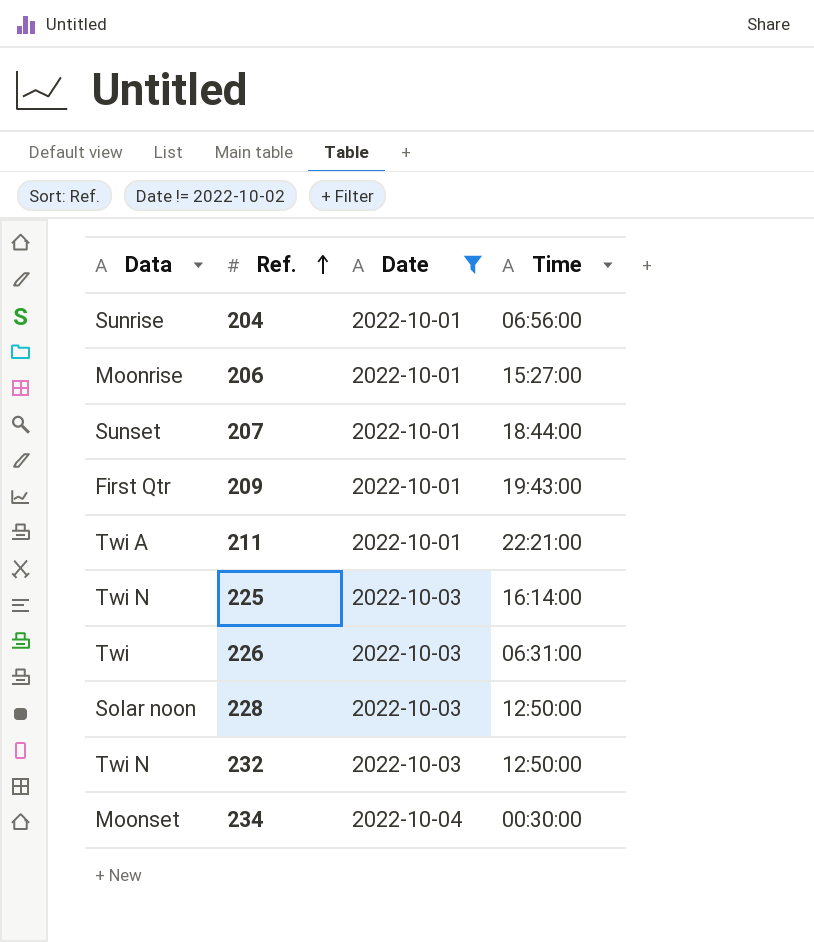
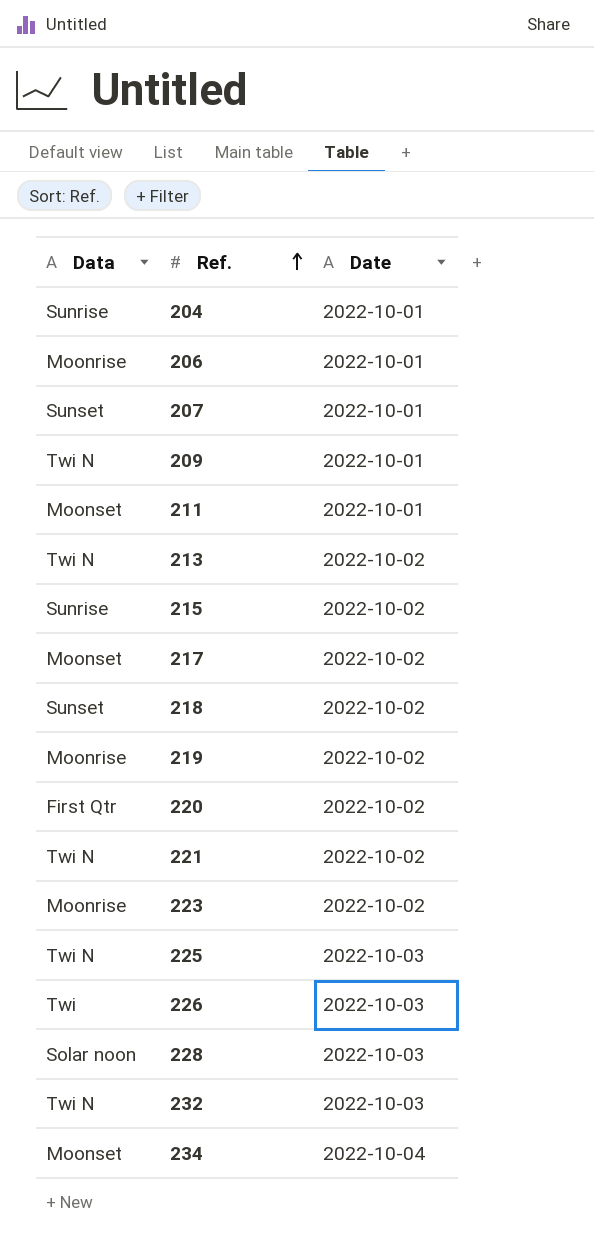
filter: Date != 2022-10-02 -> none
column Time | position: 4 -> none
209 | Data: First Qtr -> Twi N
211 | Data: Twi A -> Moonset

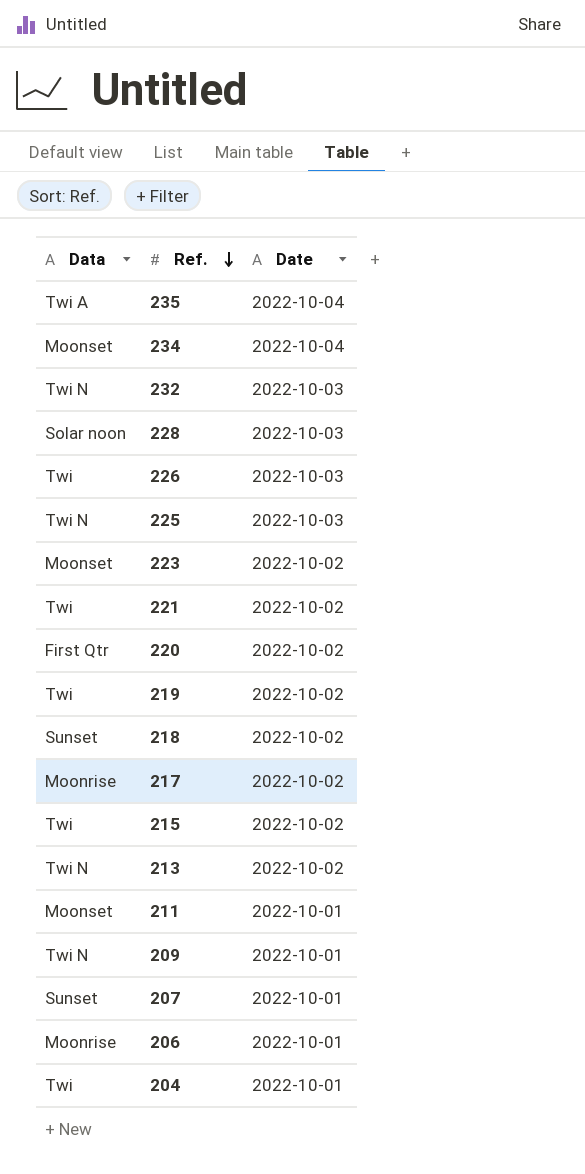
row order: Ref. ascending -> Ref. descending
row 235: none -> Twi A | 2022-10-04
223 | Data: Moonrise -> Moonset
221 | Data: Twi N -> Twi
219 | Data: Moonrise -> Twi
217 | Data: Moonset -> Moonrise
215 | Data: Sunrise -> Twi
204 | Data: Sunrise -> Twi

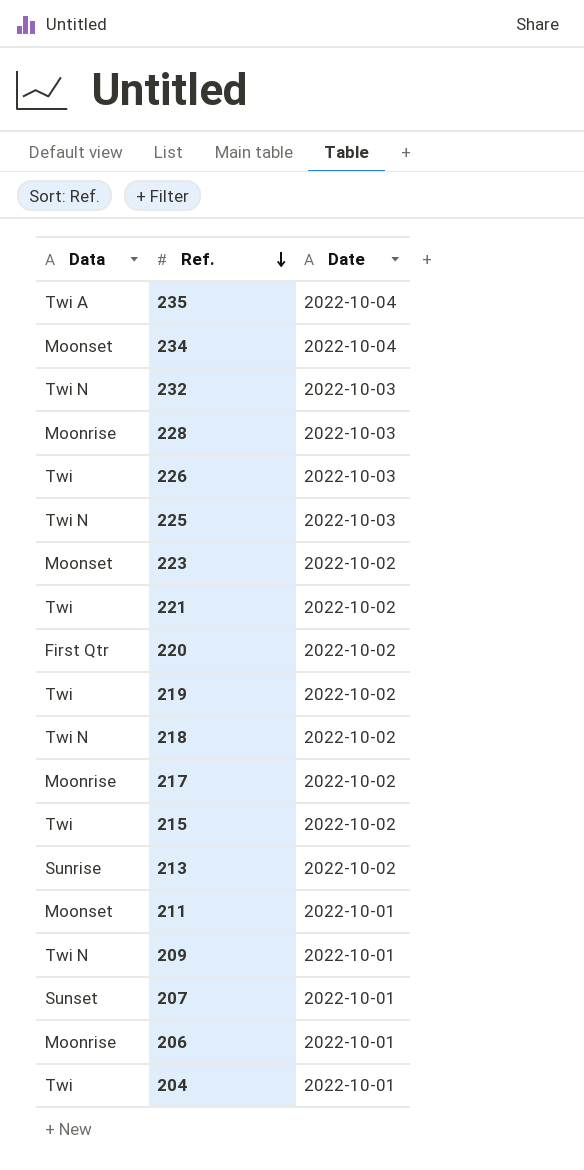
228 | Data: Solar noon -> Moonrise
218 | Data: Sunset -> Twi N
213 | Data: Twi N -> Sunrise

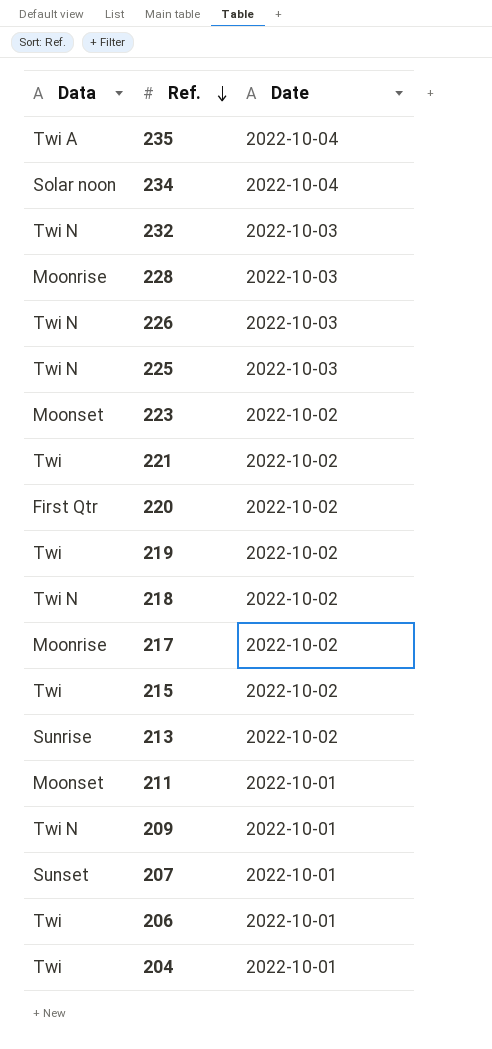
234 | Data: Moonset -> Solar noon
226 | Data: Twi -> Twi N
206 | Data: Moonrise -> Twi

